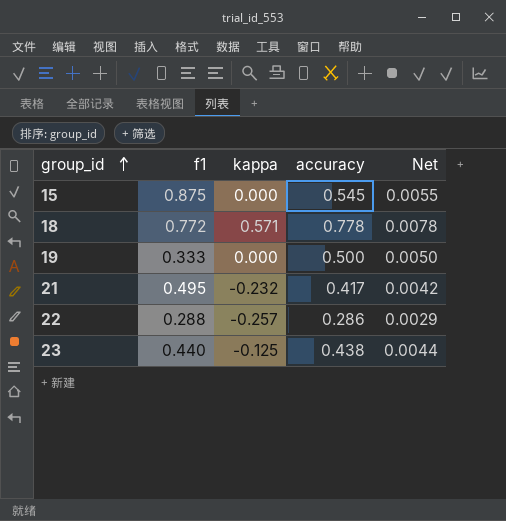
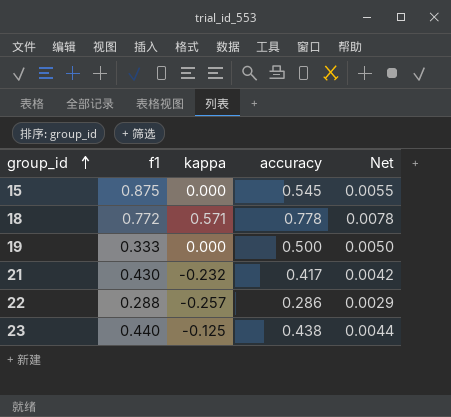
21 | f1: 0.495 -> 0.430

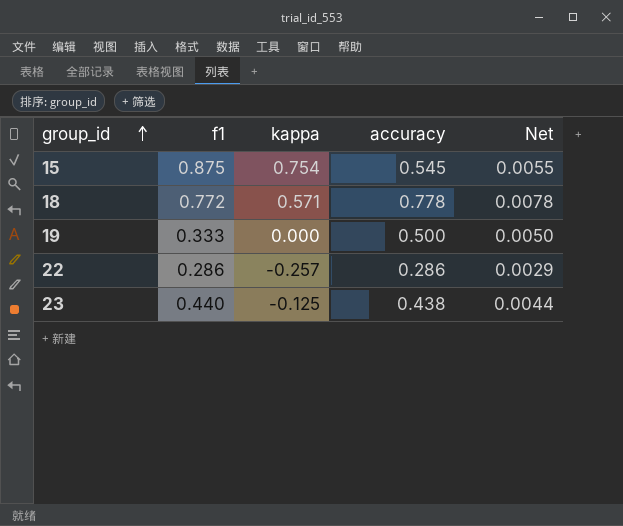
row 21: 0.430 | -0.232 | 0.417 | 0.0042 -> none
15 | kappa: 0.000 -> 0.754
22 | f1: 0.288 -> 0.286

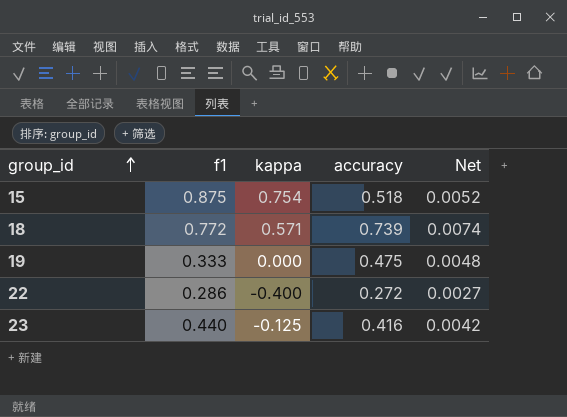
15 | accuracy: 0.545 -> 0.518
15 | Net: 0.0055 -> 0.0052
18 | accuracy: 0.778 -> 0.739
18 | Net: 0.0078 -> 0.0074
19 | accuracy: 0.500 -> 0.475
19 | Net: 0.0050 -> 0.0048
22 | kappa: -0.257 -> -0.400
22 | accuracy: 0.286 -> 0.272
22 | Net: 0.0029 -> 0.0027
23 | accuracy: 0.438 -> 0.416
23 | Net: 0.0044 -> 0.0042

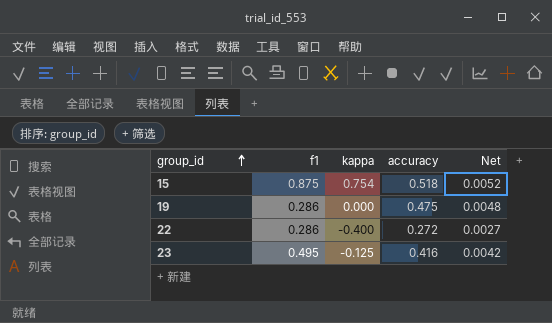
row 18: 0.772 | 0.571 | 0.739 | 0.0074 -> none
19 | f1: 0.333 -> 0.286
23 | f1: 0.440 -> 0.495

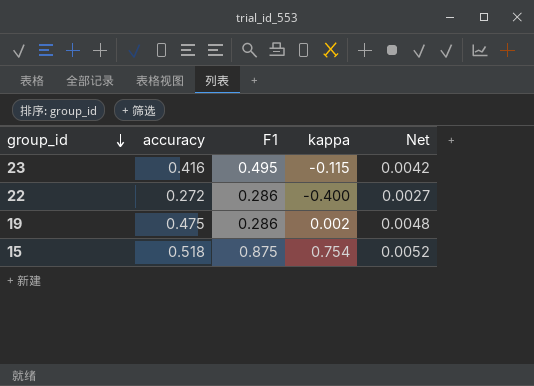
row order: group_id ascending -> group_id descending
column accuracy | position: 4 -> 2
column name: f1 -> F1
23 | kappa: -0.125 -> -0.115
19 | kappa: 0.000 -> 0.002

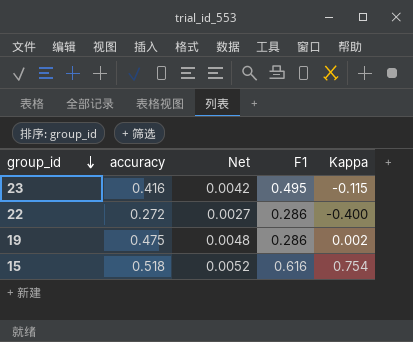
column Net | position: 5 -> 3
column name: kappa -> Kappa
15 | F1: 0.875 -> 0.616

